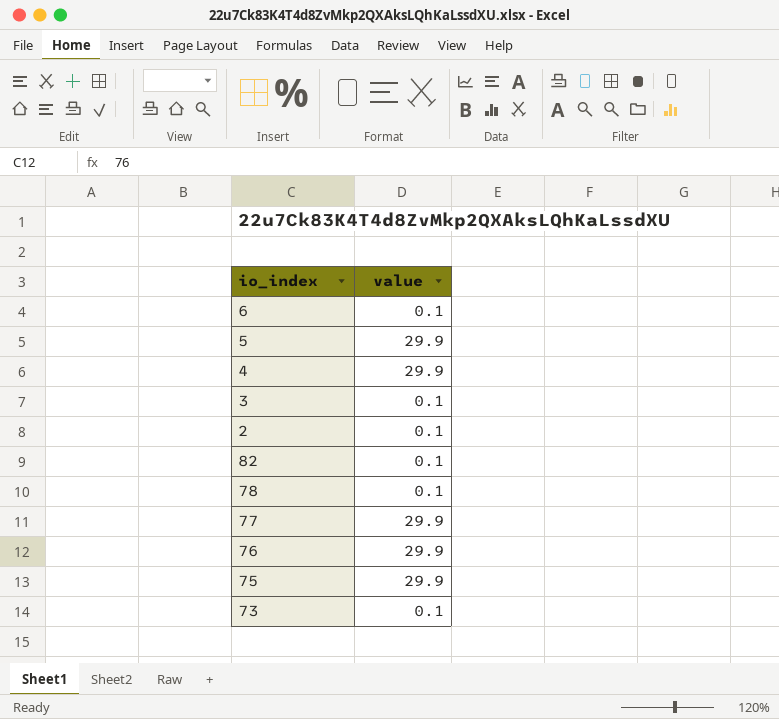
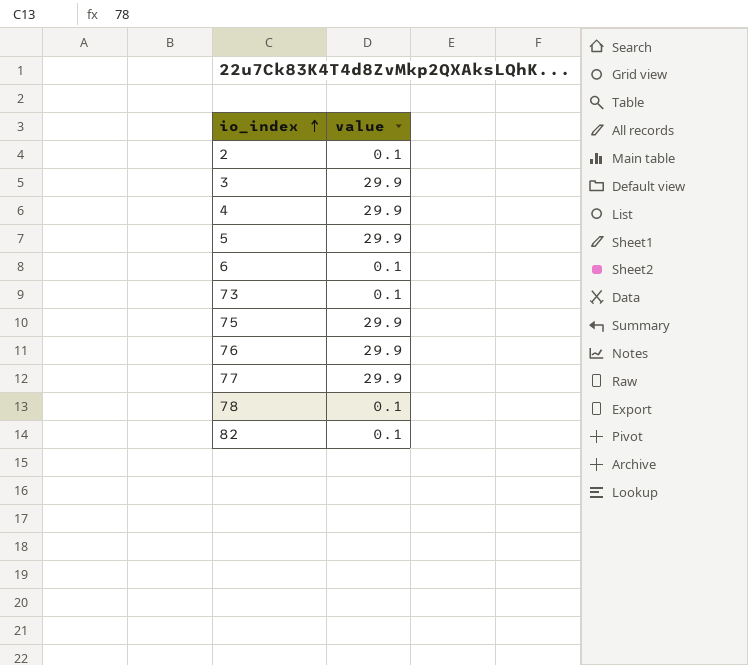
row order: none -> io_index ascending
3 | value: 0.1 -> 29.9

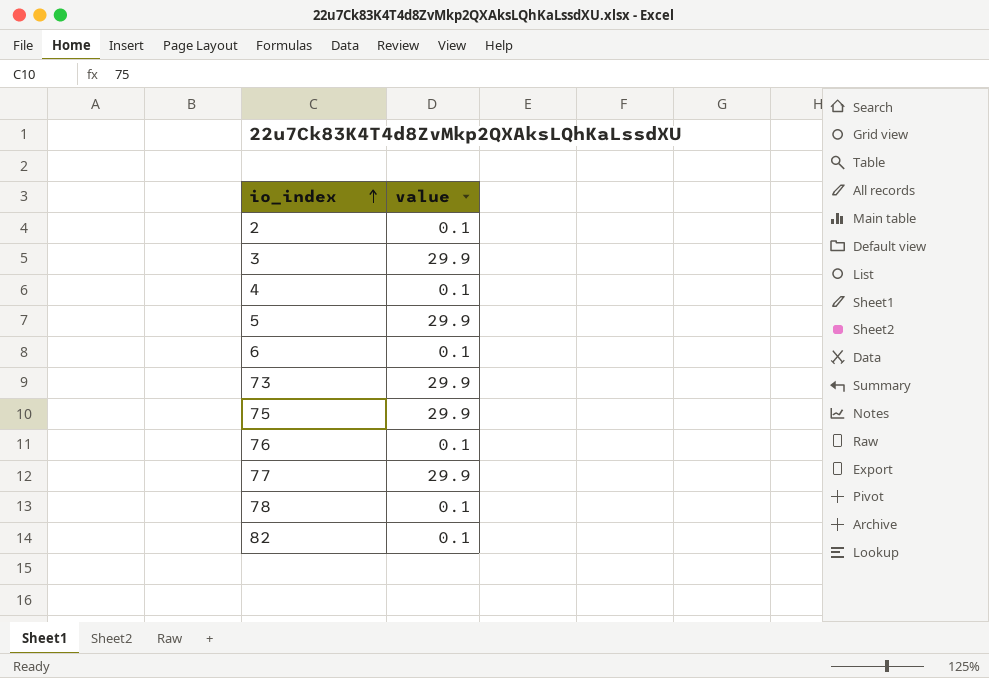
4 | value: 29.9 -> 0.1
73 | value: 0.1 -> 29.9
76 | value: 29.9 -> 0.1

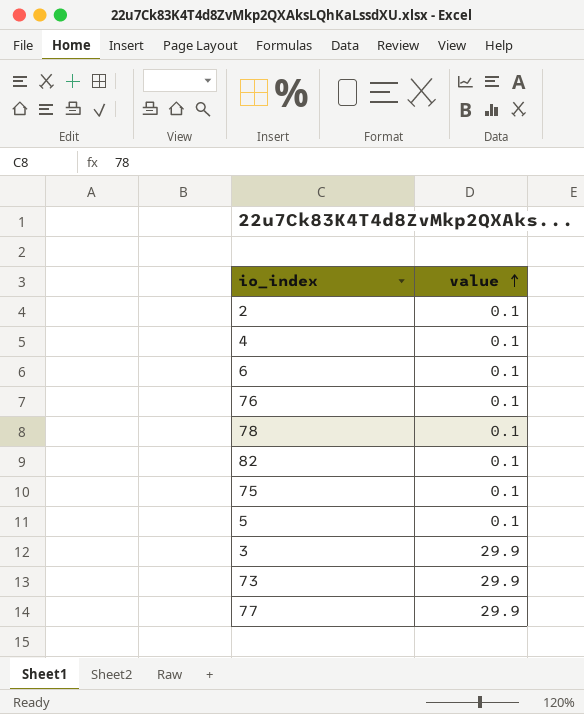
row order: io_index ascending -> value ascending
75 | value: 29.9 -> 0.1
5 | value: 29.9 -> 0.1

